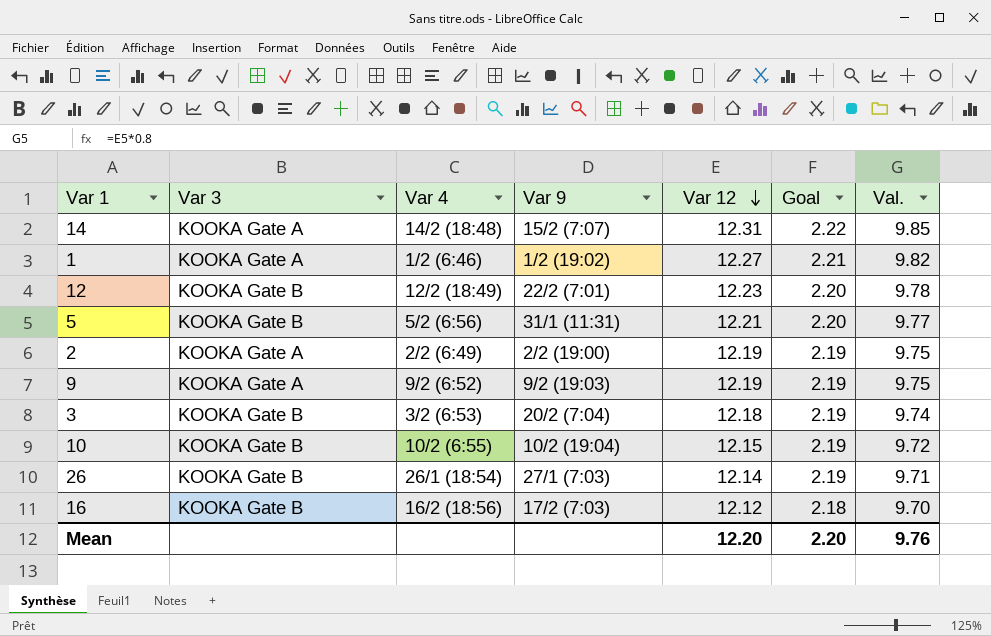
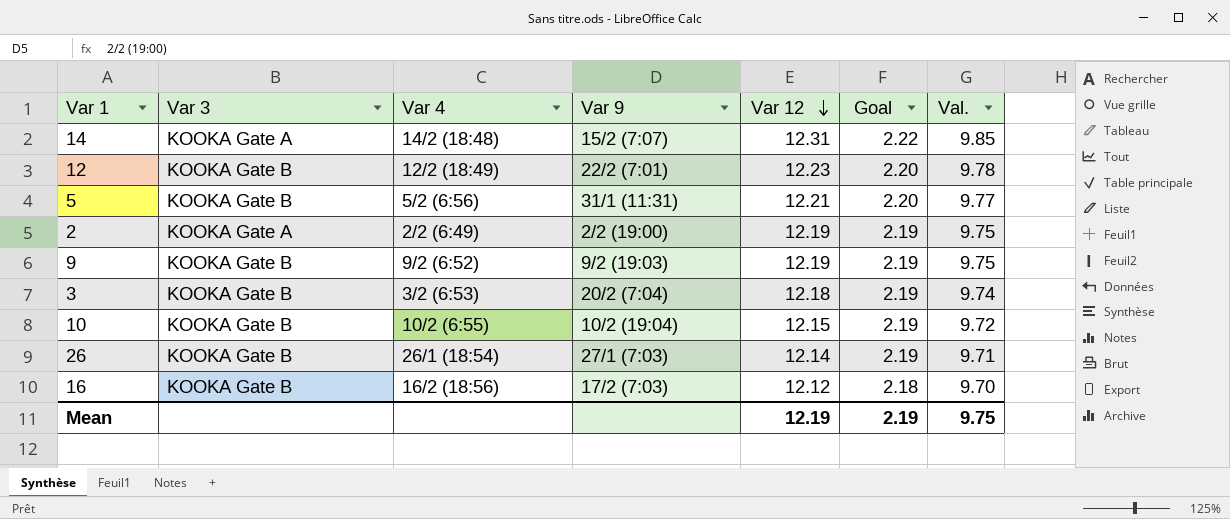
row 1: KOOKA Gate A | 1/2 (6:46) | 1/2 (19:02) | 12.27 | 2.21 | 9.82 -> none
9 | Var 3: KOOKA Gate A -> KOOKA Gate B
Mean | Var 12: 12.20 -> 12.19
Mean | Goal: 2.20 -> 2.19
Mean | Val.: 9.76 -> 9.75

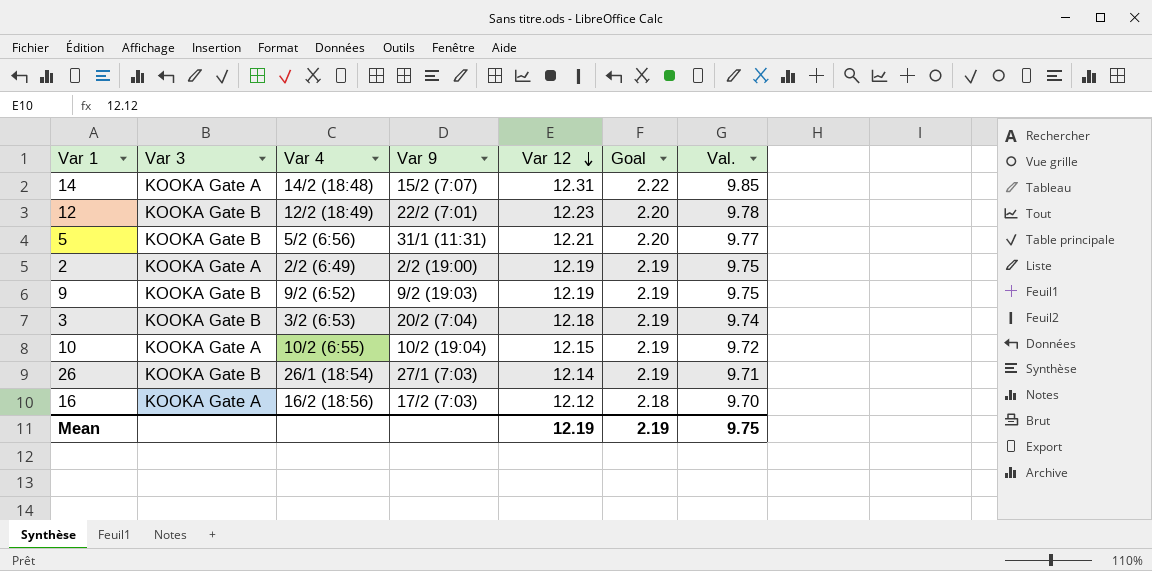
10 | Var 3: KOOKA Gate B -> KOOKA Gate A
16 | Var 3: KOOKA Gate B -> KOOKA Gate A

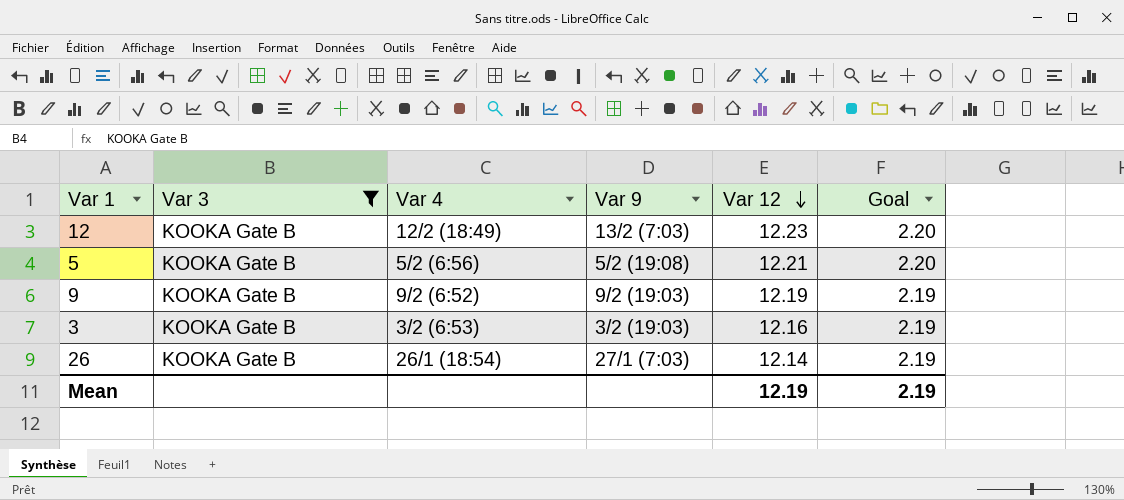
filter: none -> Var 3 = KOOKA Gate B
column Val. | formula: [Var 12] * 0.8 -> none
12 | Var 9: 22/2 (7:01) -> 13/2 (7:03)
5 | Var 9: 31/1 (11:31) -> 5/2 (19:08)
3 | Var 9: 20/2 (7:04) -> 3/2 (19:03)
3 | Var 12: 12.18 -> 12.16

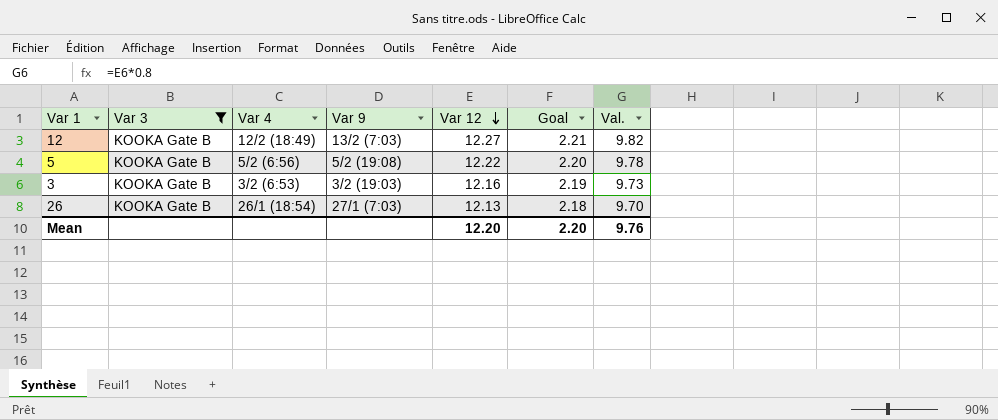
column Val. | formula: none -> [Var 12] * 0.8
row 9: KOOKA Gate B | 9/2 (6:52) | 9/2 (19:03) | 12.19 | 2.19 -> none
12 | Var 12: 12.23 -> 12.27
12 | Goal: 2.20 -> 2.21
5 | Var 12: 12.21 -> 12.22
26 | Var 12: 12.14 -> 12.13
26 | Goal: 2.19 -> 2.18
Mean | Var 12: 12.19 -> 12.20
Mean | Goal: 2.19 -> 2.20

